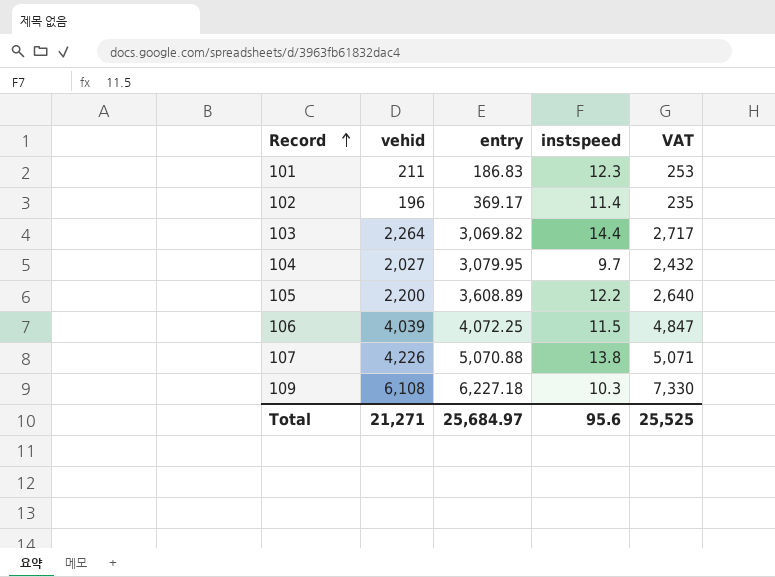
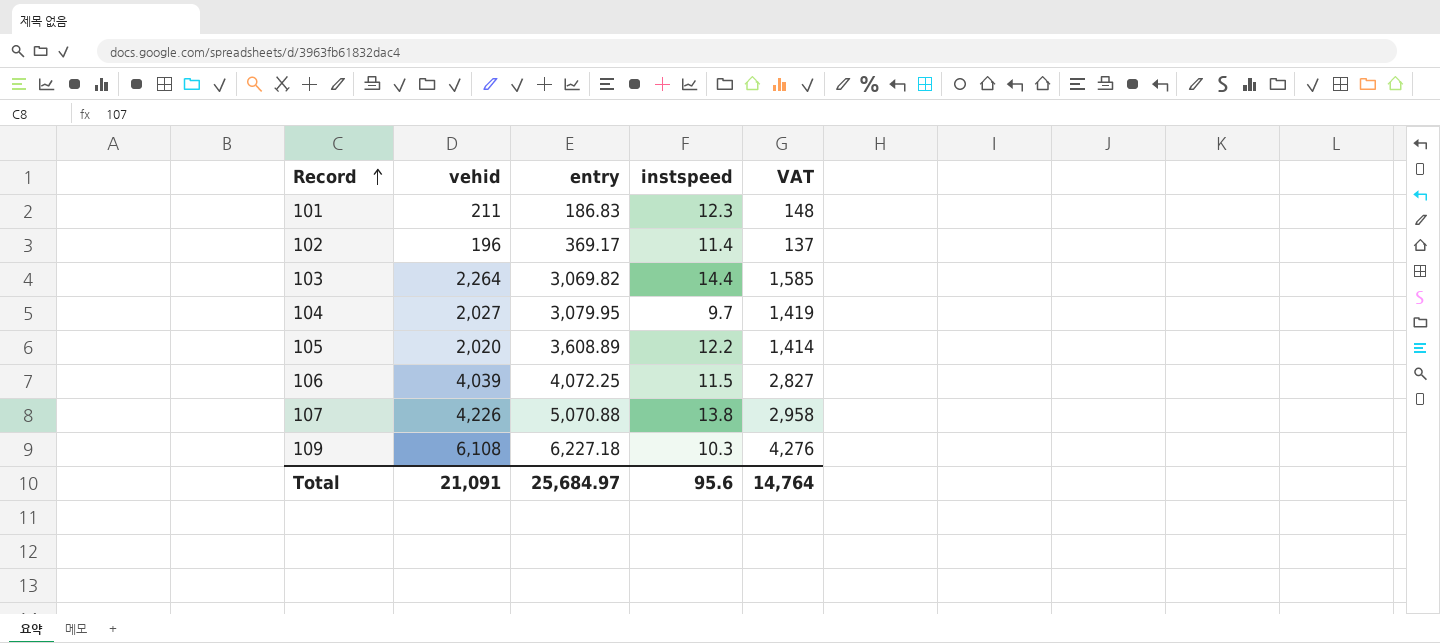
column VAT | formula: [vehid] * 1.2 -> [vehid] * 0.7
105 | vehid: 2,200 -> 2,020
Total | vehid: 21,271 -> 21,091
Total | VAT: 25,525 -> 14,764

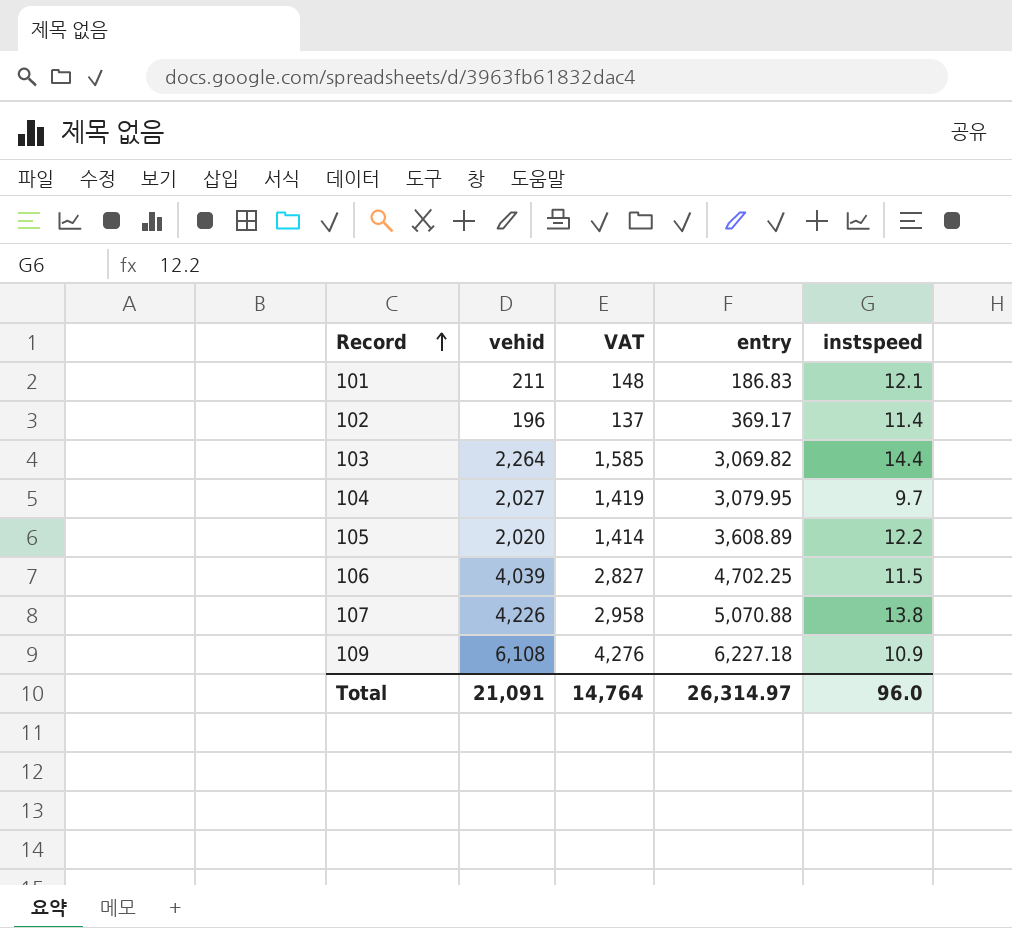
column VAT | position: 5 -> 3
101 | instspeed: 12.3 -> 12.1
106 | entry: 4,072.25 -> 4,702.25
109 | instspeed: 10.3 -> 10.9
Total | entry: 25,684.97 -> 26,314.97
Total | instspeed: 95.6 -> 96.0

